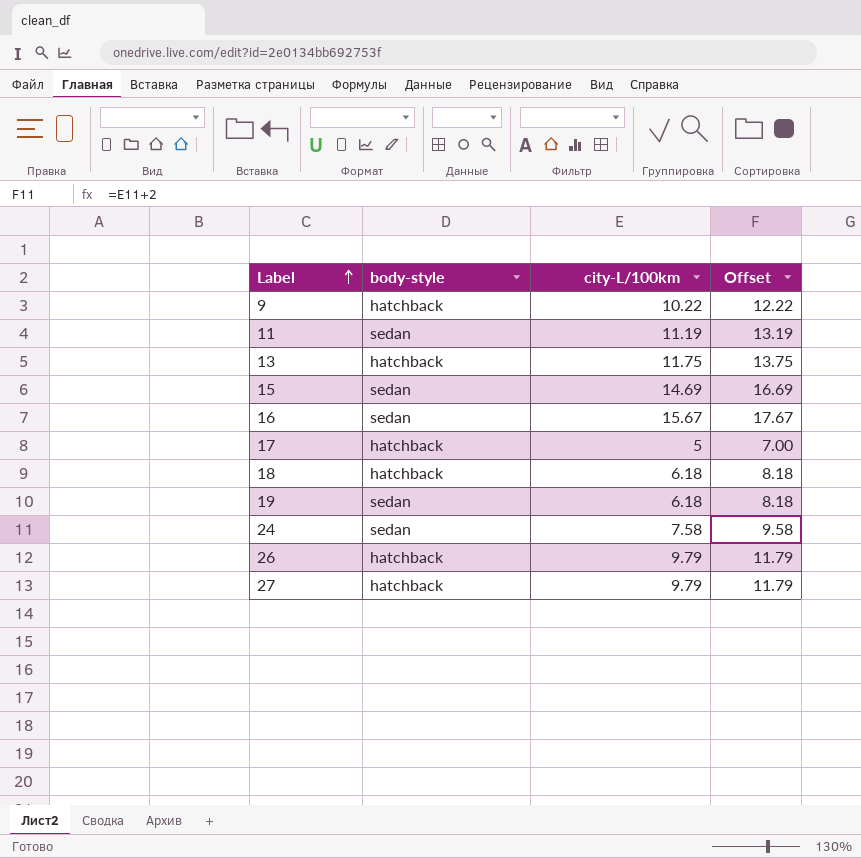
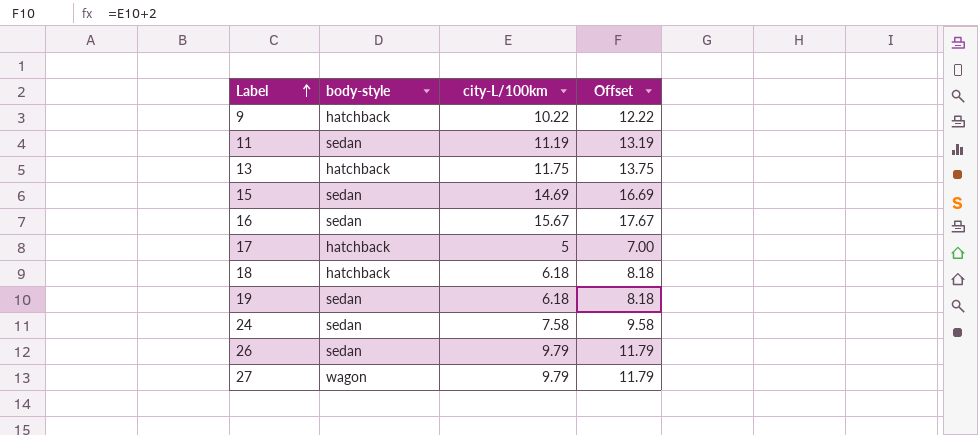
26 | body-style: hatchback -> sedan
27 | body-style: hatchback -> wagon

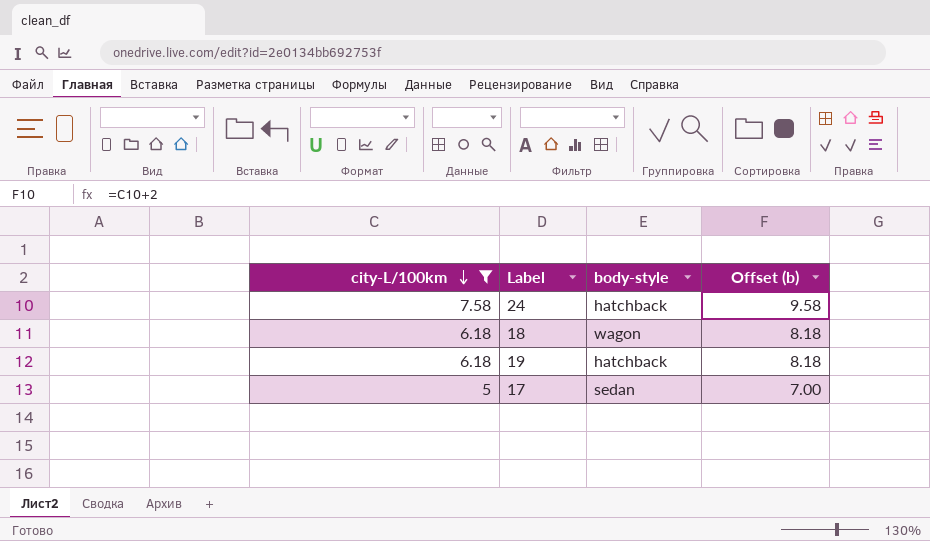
filter: none -> city-L/100km <= 7.58
row order: Label ascending -> city-L/100km descending
column city-L/100km | position: 3 -> 1
column name: Offset -> Offset (b)
24 | body-style: sedan -> hatchback
18 | body-style: hatchback -> wagon
19 | body-style: sedan -> hatchback
17 | body-style: hatchback -> sedan

